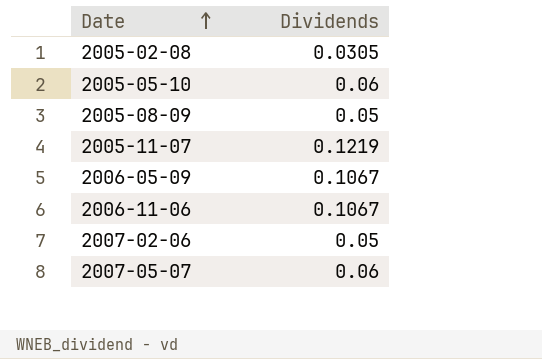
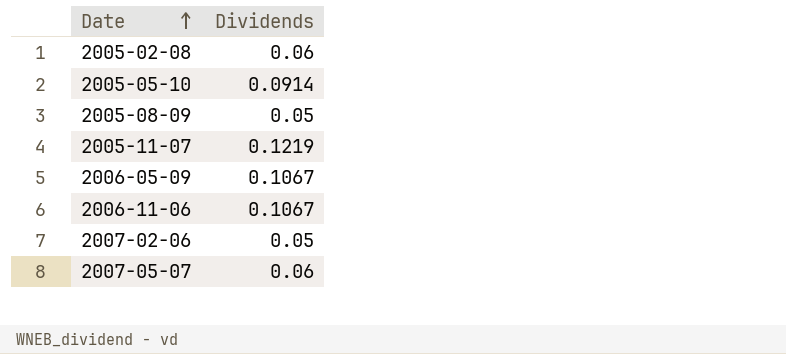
2005-02-08 | Dividends: 0.0305 -> 0.06
2005-05-10 | Dividends: 0.06 -> 0.0914

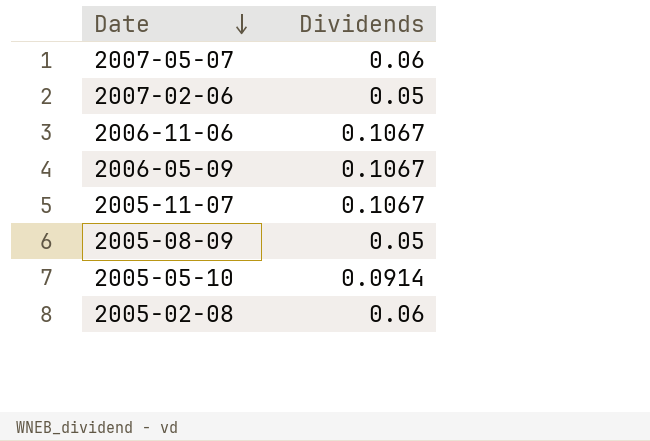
row order: Date ascending -> Date descending
2005-11-07 | Dividends: 0.1219 -> 0.1067

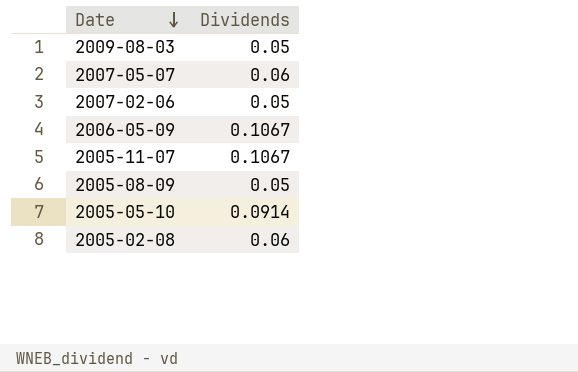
row 2006-11-06: 0.1067 -> none
row 2009-08-03: none -> 0.05

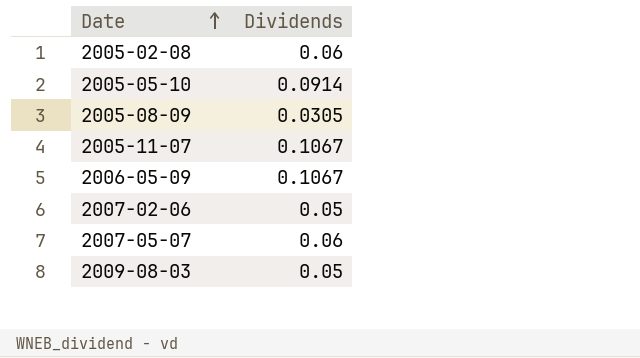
row order: Date descending -> Date ascending
2005-08-09 | Dividends: 0.05 -> 0.0305

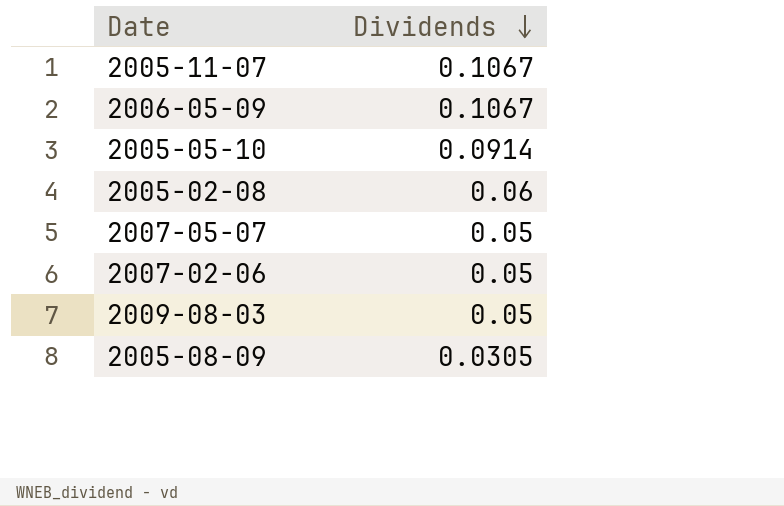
row order: Date ascending -> Dividends descending
2007-05-07 | Dividends: 0.06 -> 0.05

